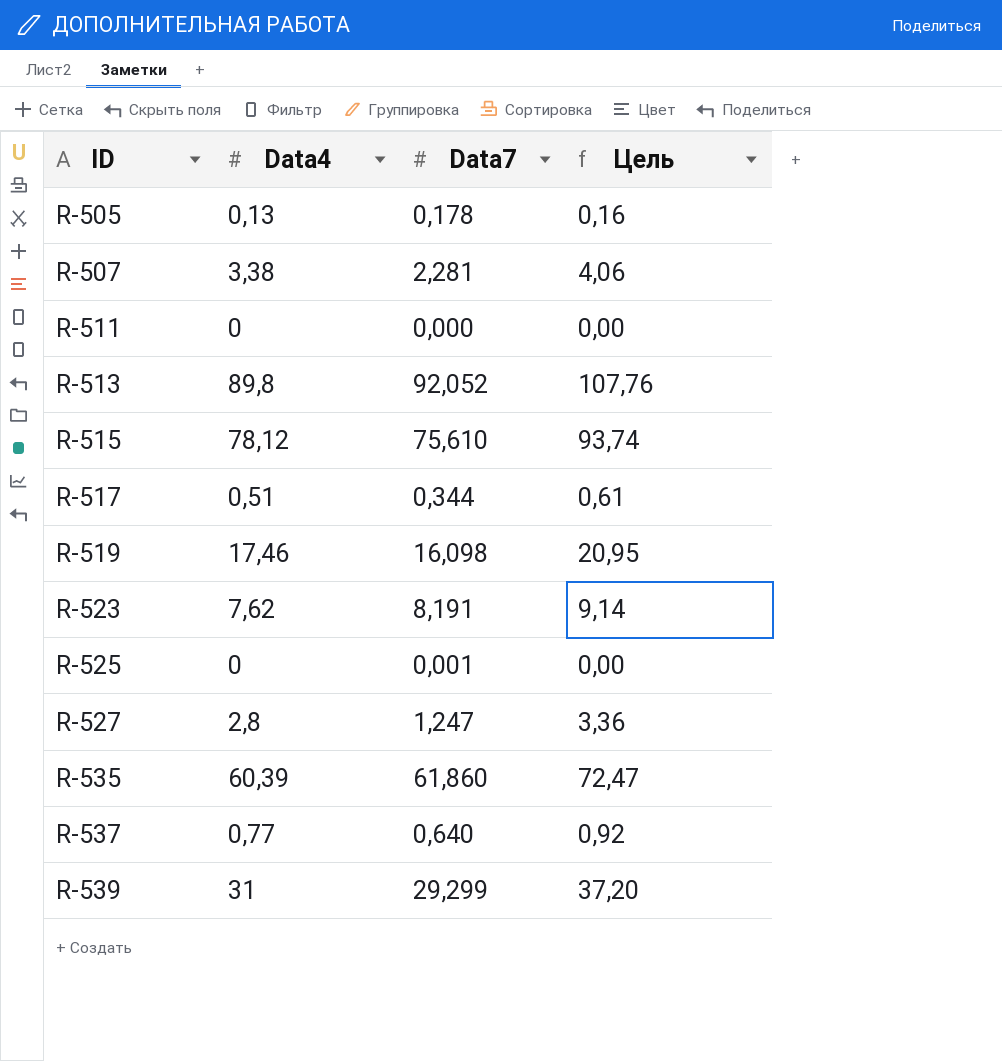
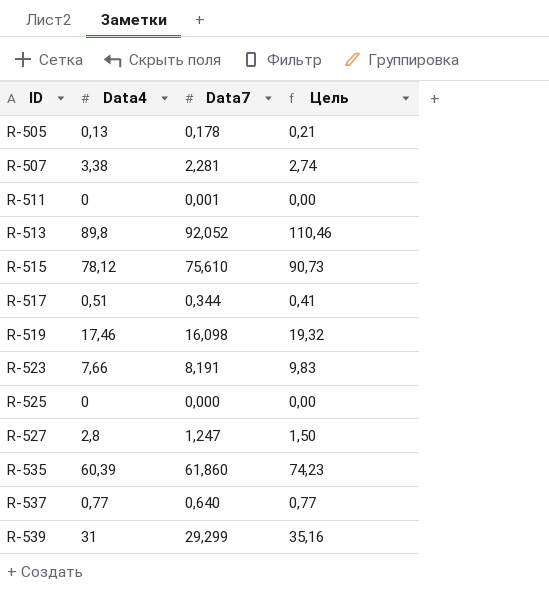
column Цель | formula: [Data4] * 1,2 -> [Data7] * 1,2
R-511 | Data7: 0,000 -> 0,001
R-523 | Data4: 7,62 -> 7,66
R-525 | Data7: 0,001 -> 0,000

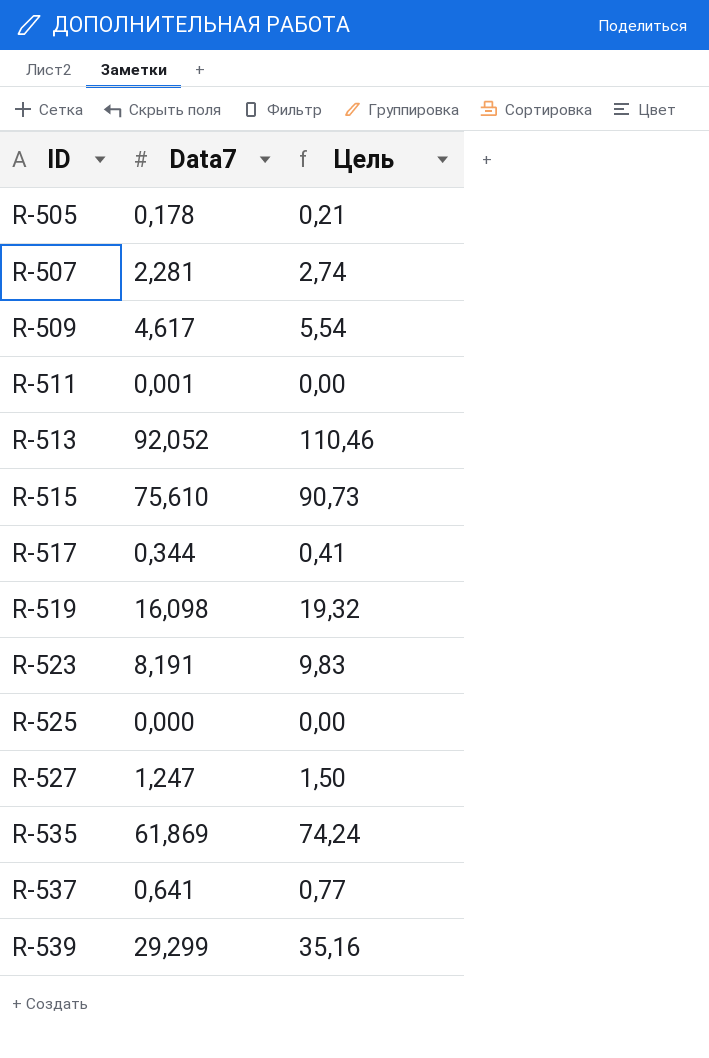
column Data4 | position: 2 -> none
row R-509: none -> 4,617 | 5,54
R-535 | Data7: 61,860 -> 61,869
R-535 | Цель: 74,23 -> 74,24
R-537 | Data7: 0,640 -> 0,641

